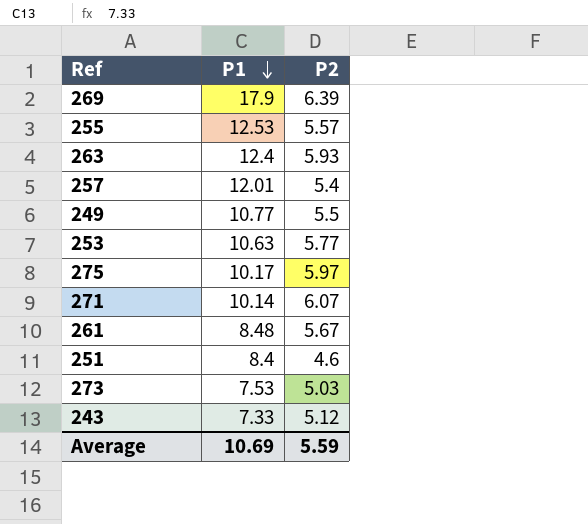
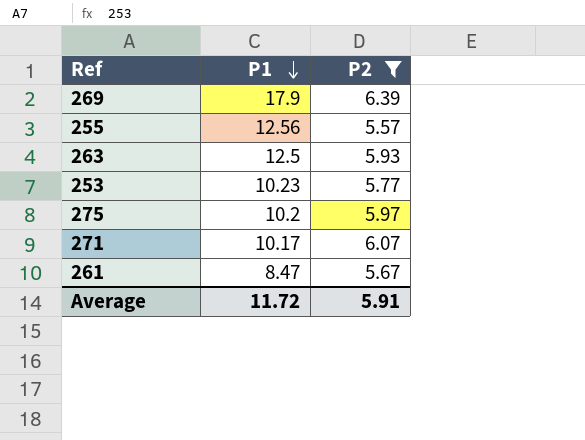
filter: none -> P2 >= 5.57
255 | P1: 12.53 -> 12.56
263 | P1: 12.4 -> 12.5
253 | P1: 10.63 -> 10.23
275 | P1: 10.17 -> 10.2
271 | P1: 10.14 -> 10.17
261 | P1: 8.48 -> 8.47
Average | P1: 10.69 -> 11.72
Average | P2: 5.59 -> 5.91

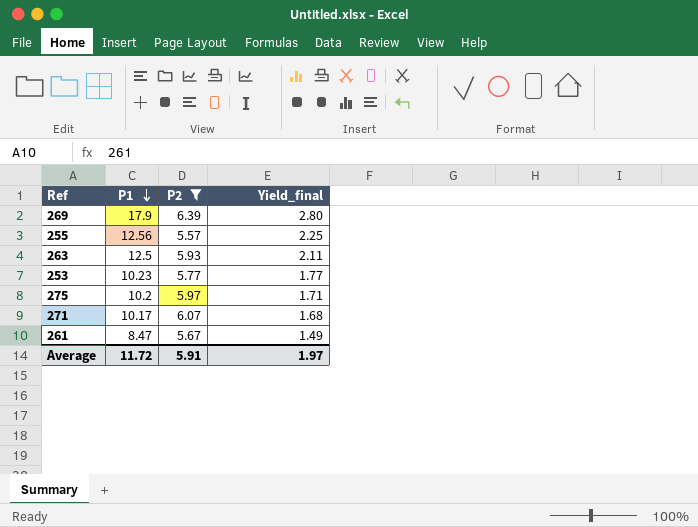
column Yield_final | formula: none -> [P1] / [P2]

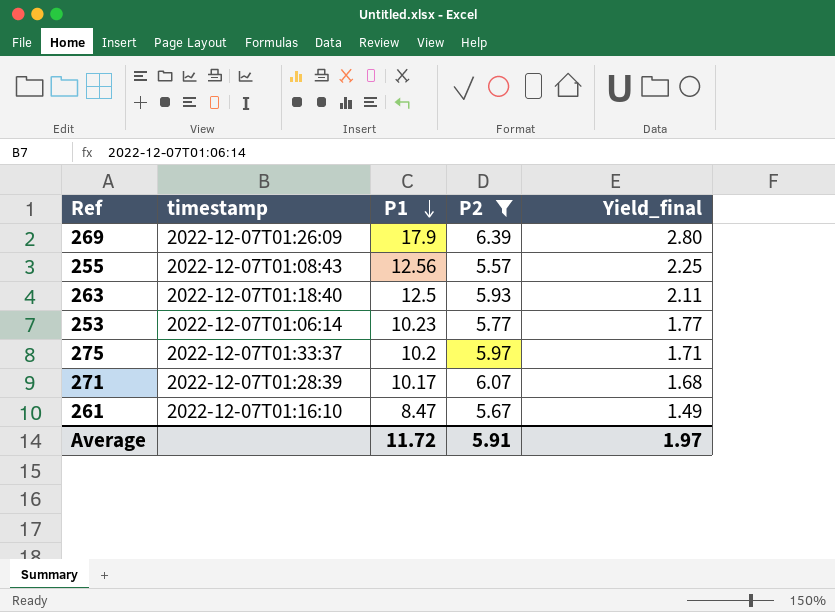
column timestamp | position: none -> 2

